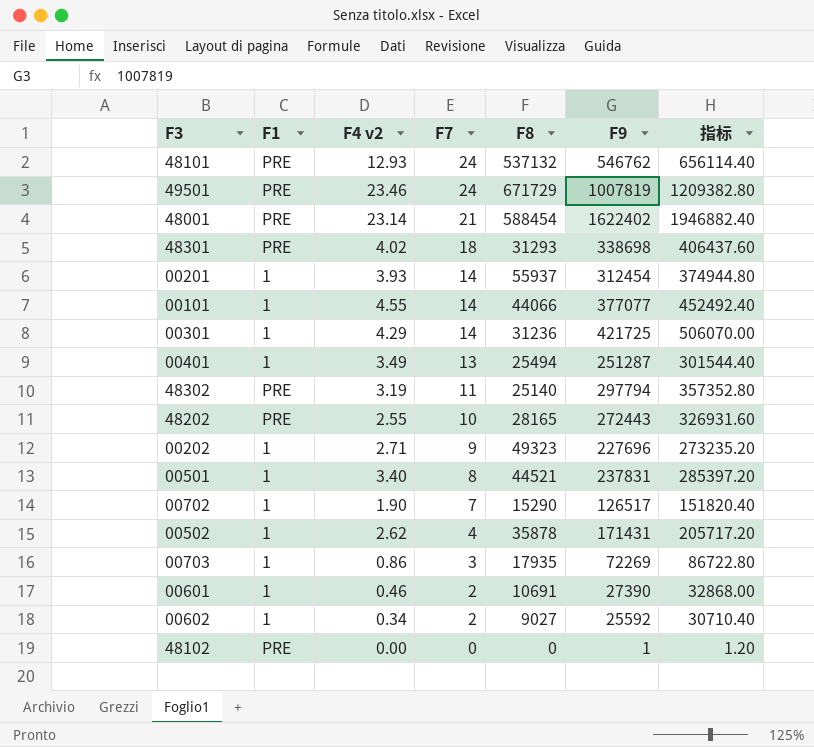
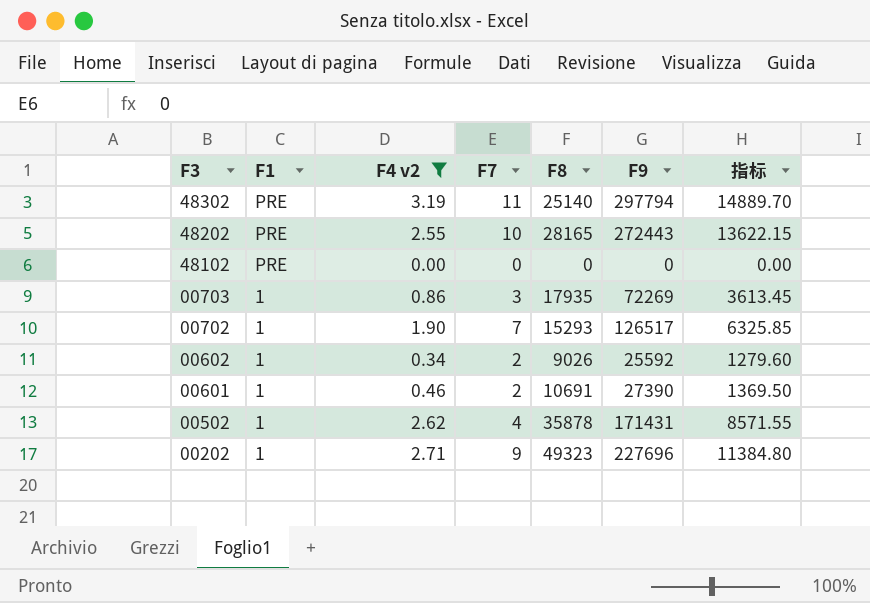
filter: none -> F4 v2 <= 3.19
row order: F7 descending -> F3 descending
column 指标 | formula: [F9] * 1.2 -> [F9] * 0.05
48102 | F9: 1 -> 0
00702 | F8: 15290 -> 15293
00602 | F8: 9027 -> 9026

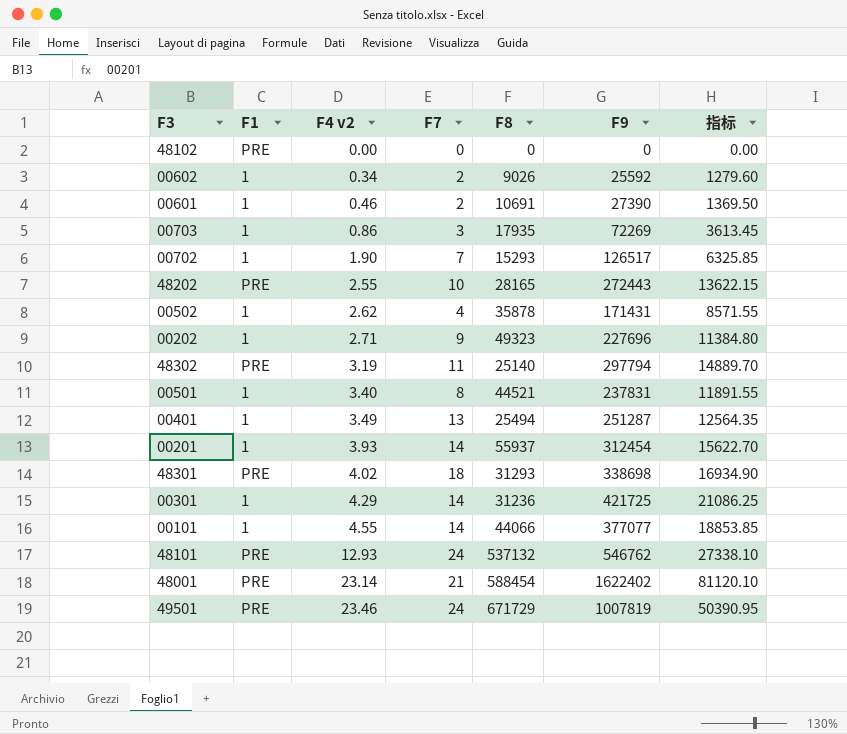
filter: F4 v2 <= 3.19 -> none
row order: F3 descending -> F4 v2 ascending

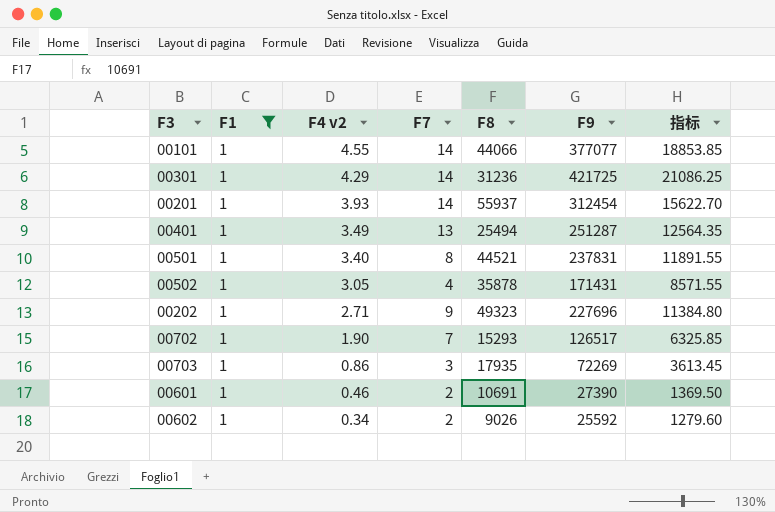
filter: none -> F1 = 1
row order: F4 v2 ascending -> F4 v2 descending
00502 | F4 v2: 2.62 -> 3.05

